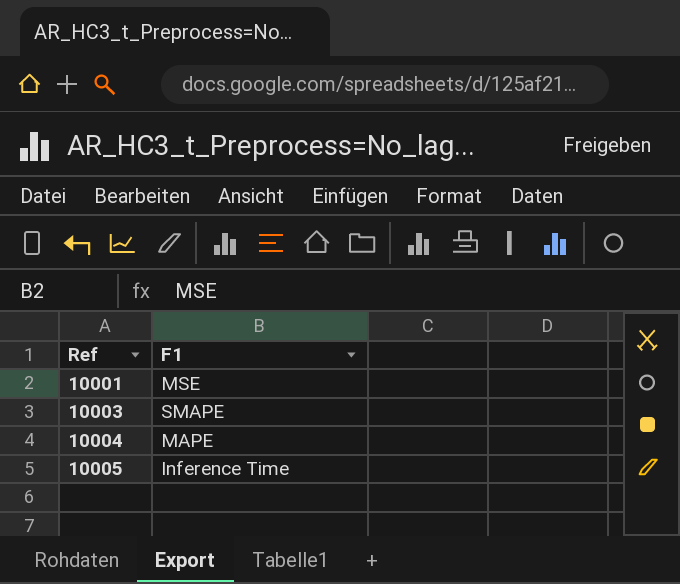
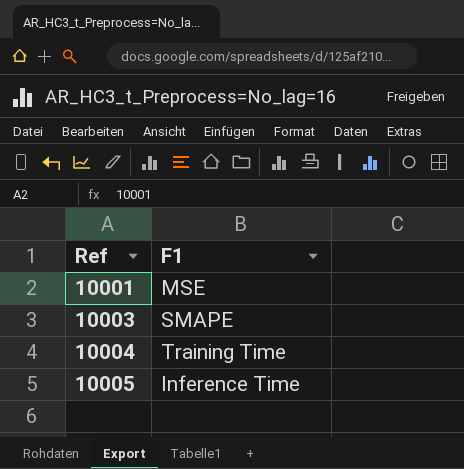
10004 | F1: MAPE -> Training Time

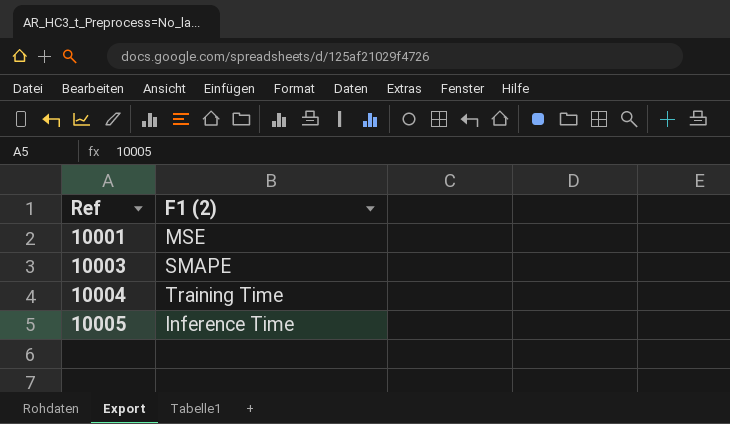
column name: F1 -> F1 (2)

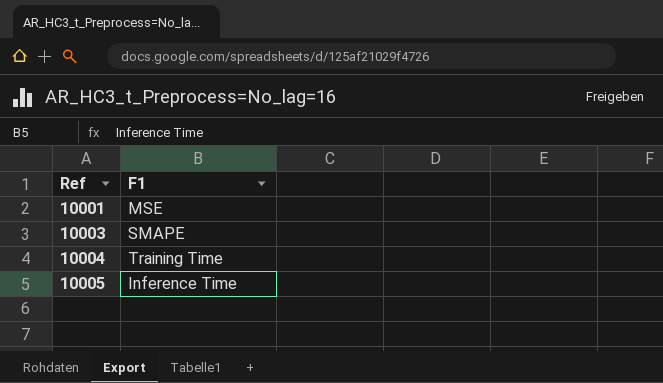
column name: F1 (2) -> F1

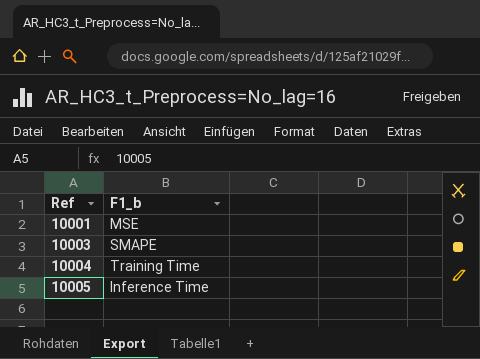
column name: F1 -> F1_b

